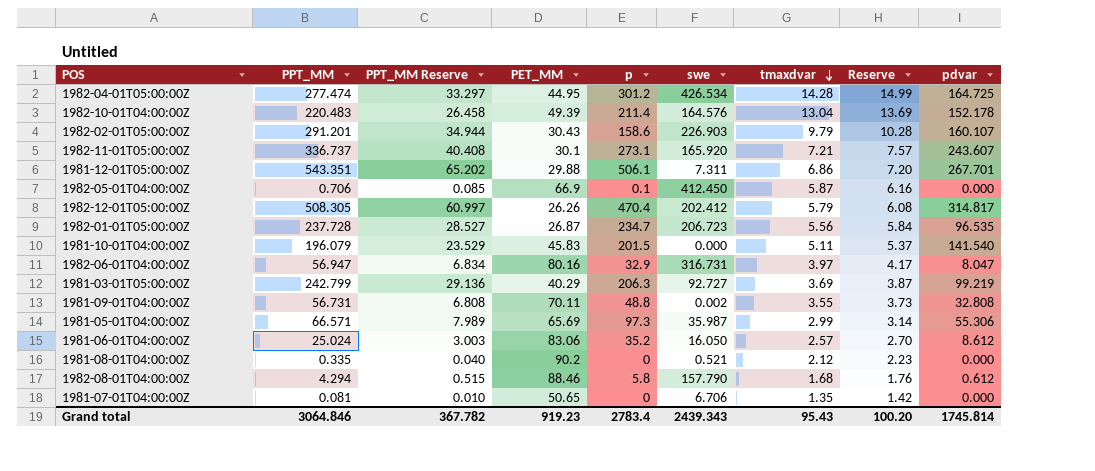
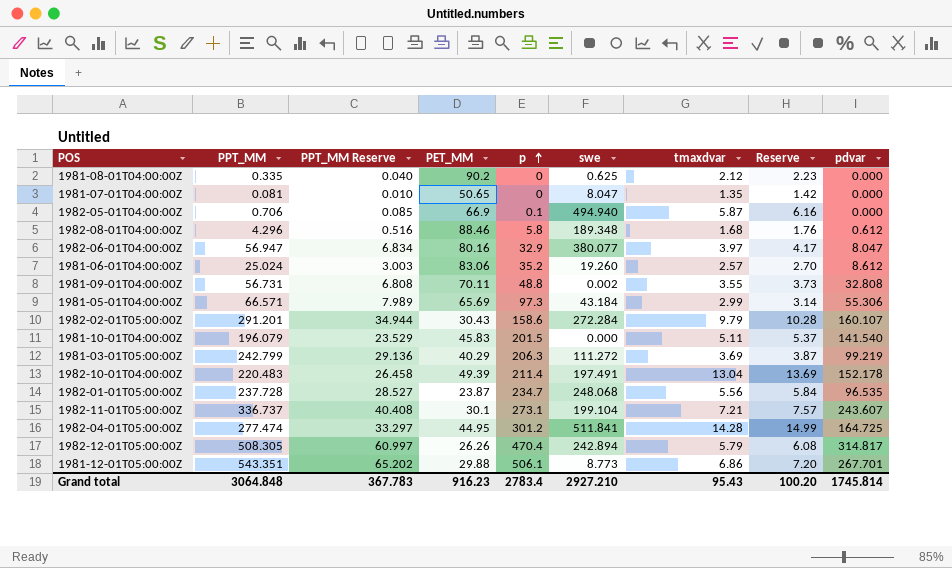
row order: tmaxdvar descending -> p ascending
1981-08-01T04:00:00Z | swe: 0.521 -> 0.625
1981-07-01T04:00:00Z | swe: 6.706 -> 8.047
1982-05-01T04:00:00Z | swe: 412.450 -> 494.940
1982-08-01T04:00:00Z | PPT_MM: 4.294 -> 4.296
1982-08-01T04:00:00Z | PPT_MM Reserve: 0.515 -> 0.516
1982-08-01T04:00:00Z | swe: 157.790 -> 189.348
1982-06-01T04:00:00Z | swe: 316.731 -> 380.077
1981-06-01T04:00:00Z | swe: 16.050 -> 19.260
1981-05-01T04:00:00Z | swe: 35.987 -> 43.184
1982-02-01T05:00:00Z | swe: 226.903 -> 272.284
1981-03-01T05:00:00Z | swe: 92.727 -> 111.272
1982-10-01T04:00:00Z | swe: 164.576 -> 197.491
1982-01-01T05:00:00Z | PET_MM: 26.87 -> 23.87
1982-01-01T05:00:00Z | swe: 206.723 -> 248.068
1982-11-01T05:00:00Z | swe: 165.920 -> 199.104
1982-04-01T05:00:00Z | swe: 426.534 -> 511.841
1982-12-01T05:00:00Z | swe: 202.412 -> 242.894
1981-12-01T05:00:00Z | swe: 7.311 -> 8.773
Grand total | PPT_MM: 3064.846 -> 3064.848
Grand total | PPT_MM Reserve: 367.782 -> 367.783
Grand total | PET_MM: 919.23 -> 916.23
Grand total | swe: 2439.343 -> 2927.210

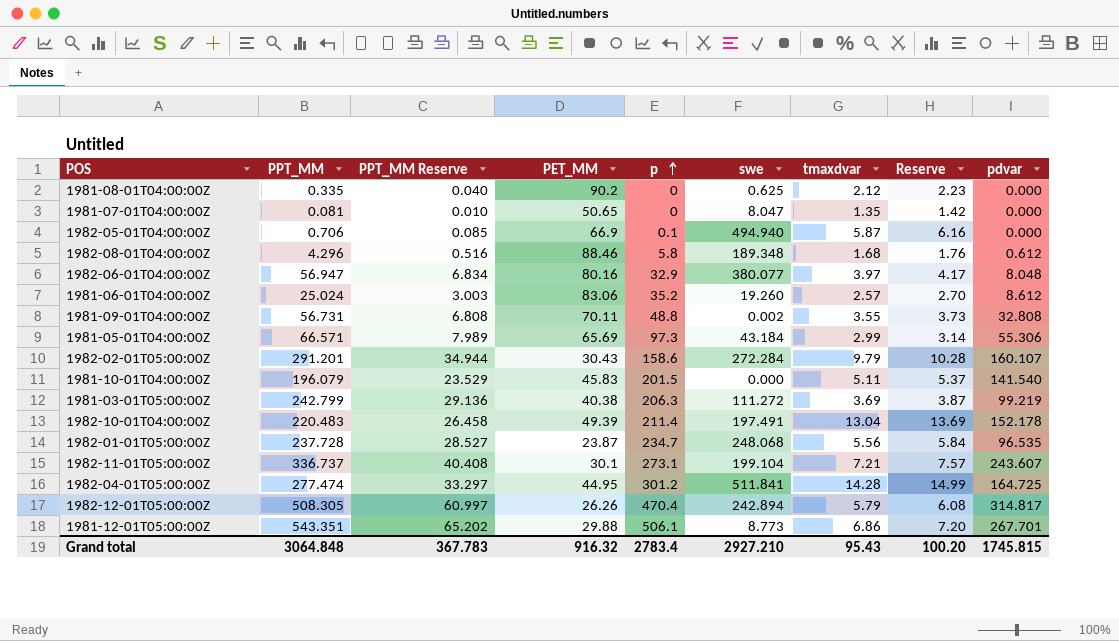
1982-06-01T04:00:00Z | pdvar: 8.047 -> 8.048
1981-03-01T05:00:00Z | PET_MM: 40.29 -> 40.38
Grand total | PET_MM: 916.23 -> 916.32
Grand total | pdvar: 1745.814 -> 1745.815

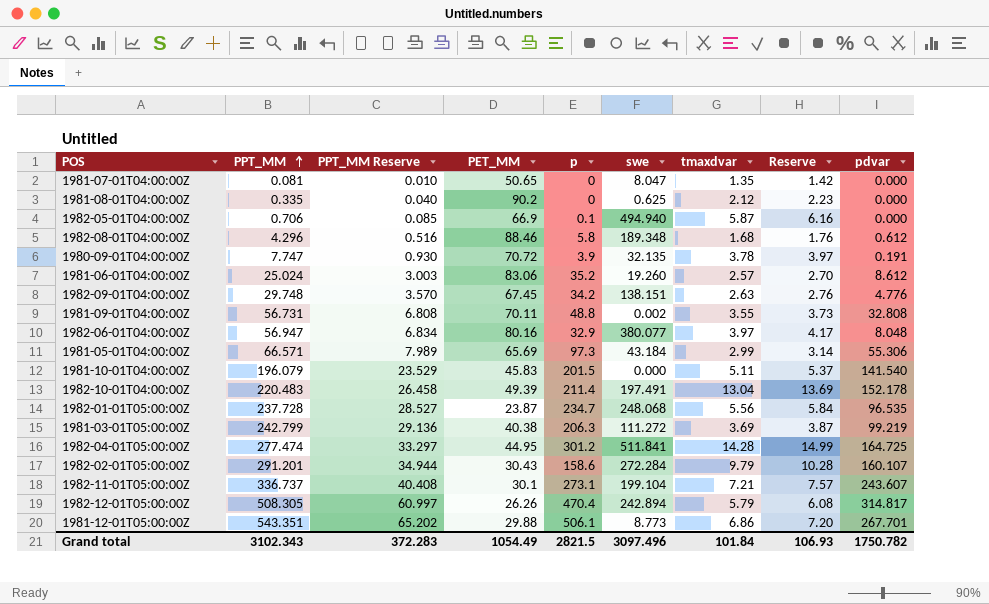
row order: p ascending -> PPT_MM ascending
row 1980-09-01T04:00:00Z: none -> 7.747 | 0.930 | 70.72 | 3.9 | 32.135 | 3.78 | 3.97 | 0.191
row 1982-09-01T04:00:00Z: none -> 29.748 | 3.570 | 67.45 | 34.2 | 138.151 | 2.63 | 2.76 | 4.776
Grand total | PPT_MM: 3064.848 -> 3102.343
Grand total | PPT_MM Reserve: 367.783 -> 372.283
Grand total | PET_MM: 916.32 -> 1054.49
Grand total | p: 2783.4 -> 2821.5
Grand total | swe: 2927.210 -> 3097.496
Grand total | tmaxdvar: 95.43 -> 101.84
Grand total | Reserve: 100.20 -> 106.93
Grand total | pdvar: 1745.815 -> 1750.782

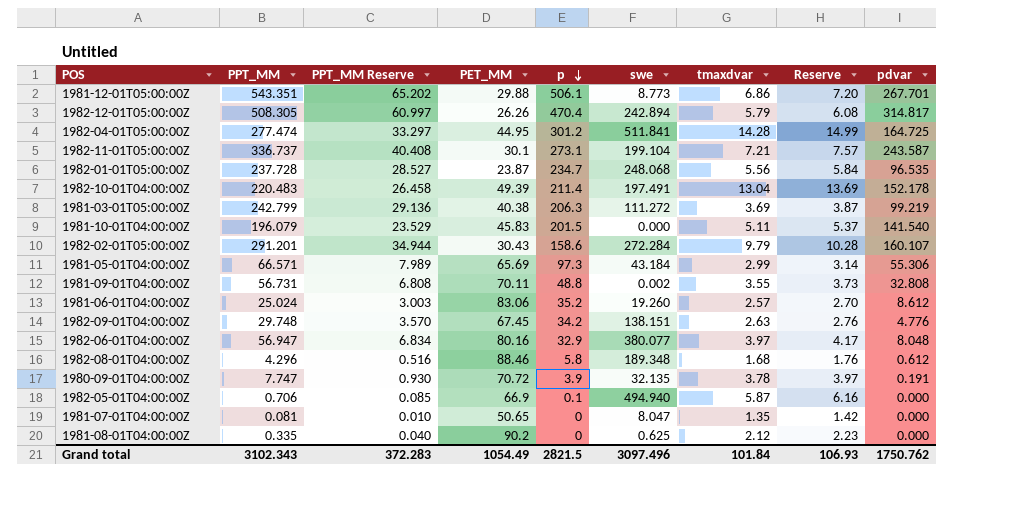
row order: PPT_MM ascending -> p descending
1982-11-01T05:00:00Z | pdvar: 243.607 -> 243.587
Grand total | pdvar: 1750.782 -> 1750.762

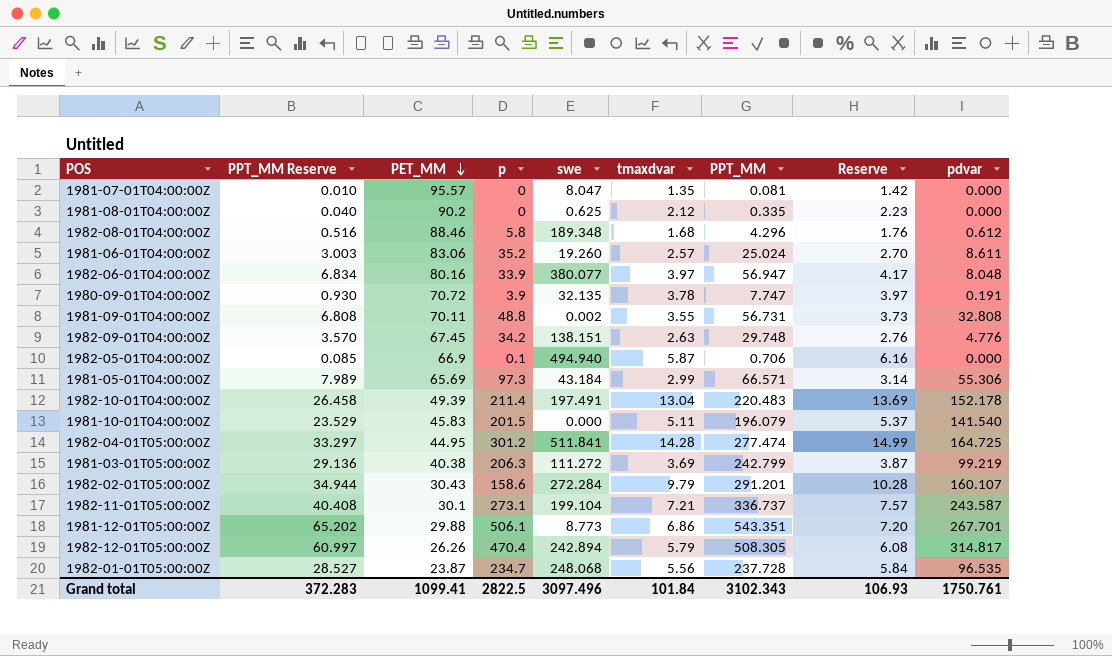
row order: p descending -> PET_MM descending
column PPT_MM | position: 2 -> 7
1981-07-01T04:00:00Z | PET_MM: 50.65 -> 95.57
1981-06-01T04:00:00Z | pdvar: 8.612 -> 8.611
1982-06-01T04:00:00Z | p: 32.9 -> 33.9
Grand total | PET_MM: 1054.49 -> 1099.41
Grand total | p: 2821.5 -> 2822.5
Grand total | pdvar: 1750.762 -> 1750.761

